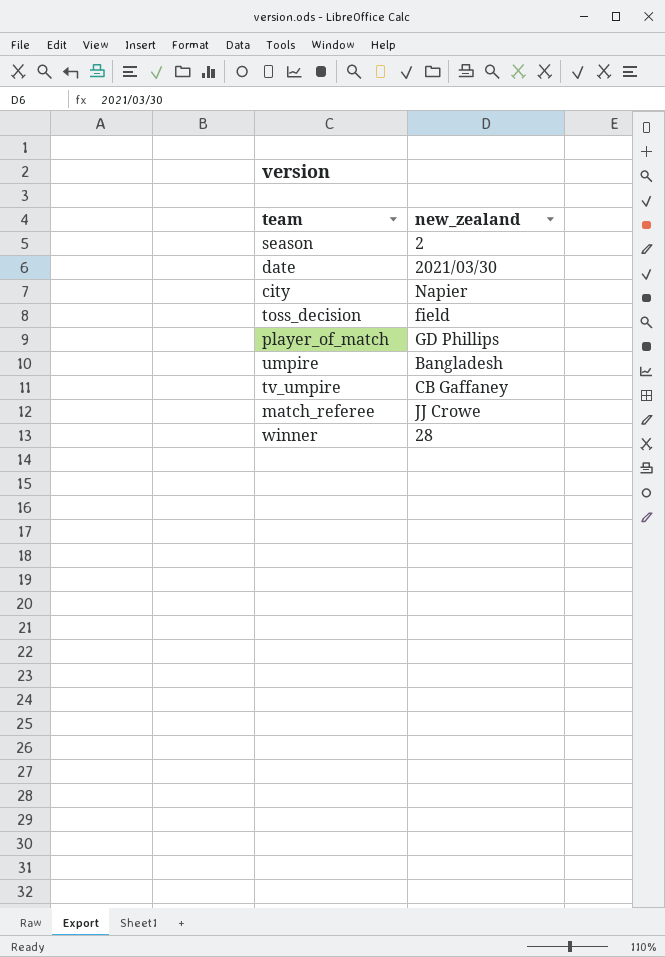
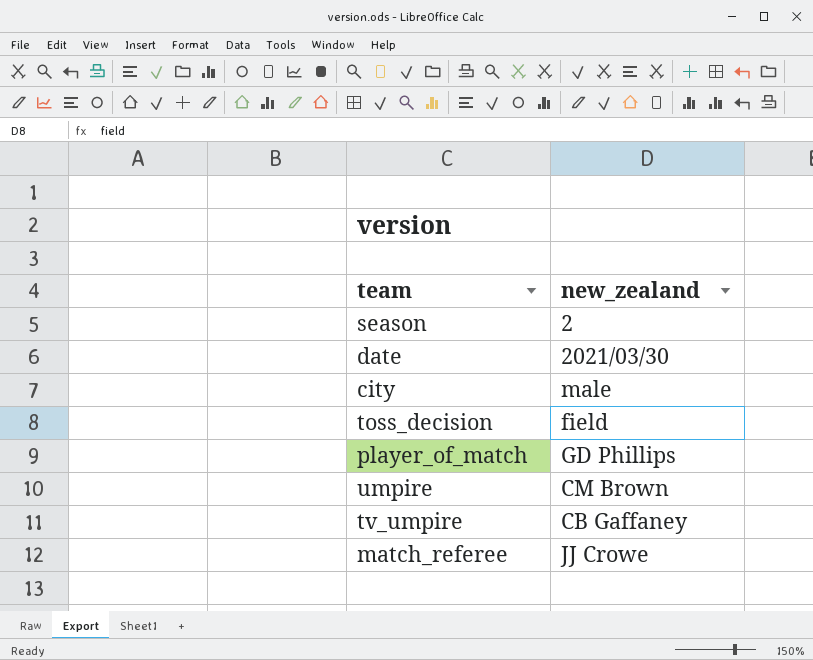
row winner: 28 -> none
city | new_zealand: Napier -> male
umpire | new_zealand: Bangladesh -> CM Brown

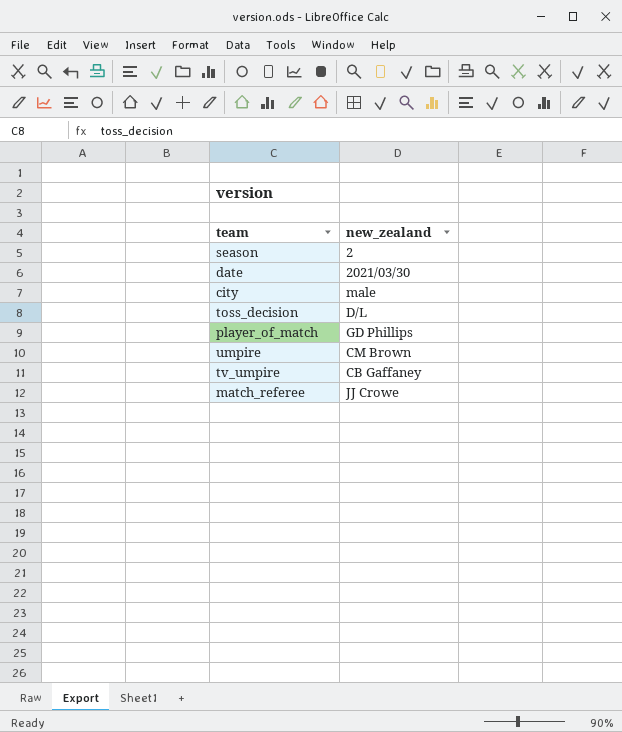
toss_decision | new_zealand: field -> D/L

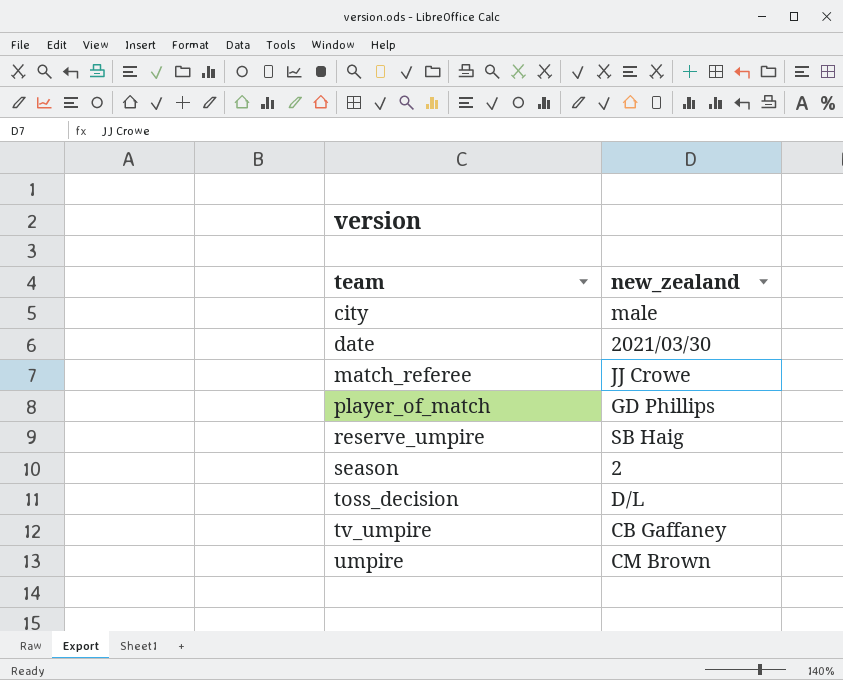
row order: none -> team ascending
row reserve_umpire: none -> SB Haig

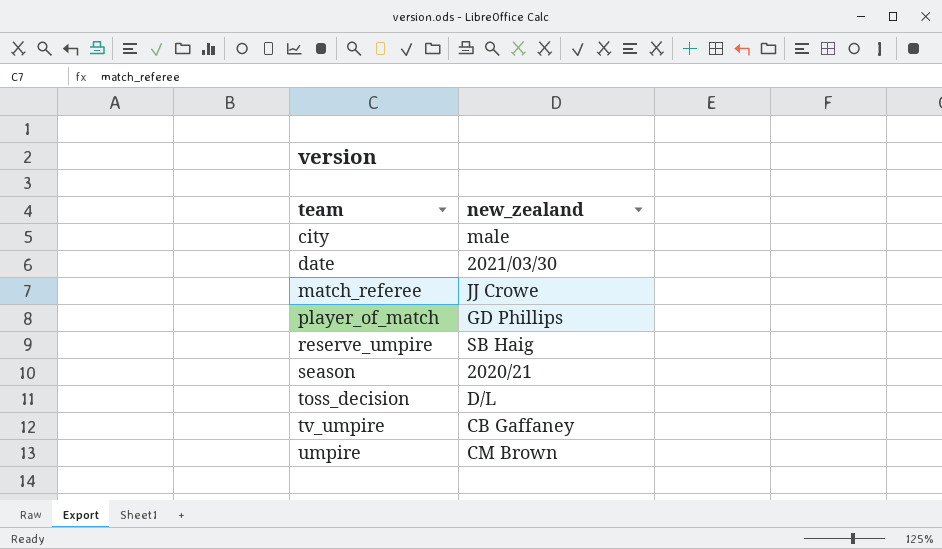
season | new_zealand: 2 -> 2020/21

